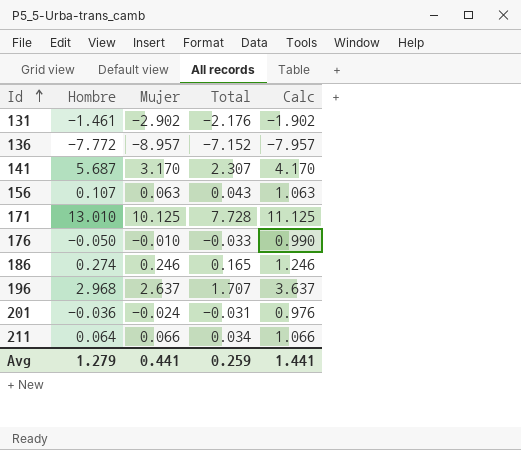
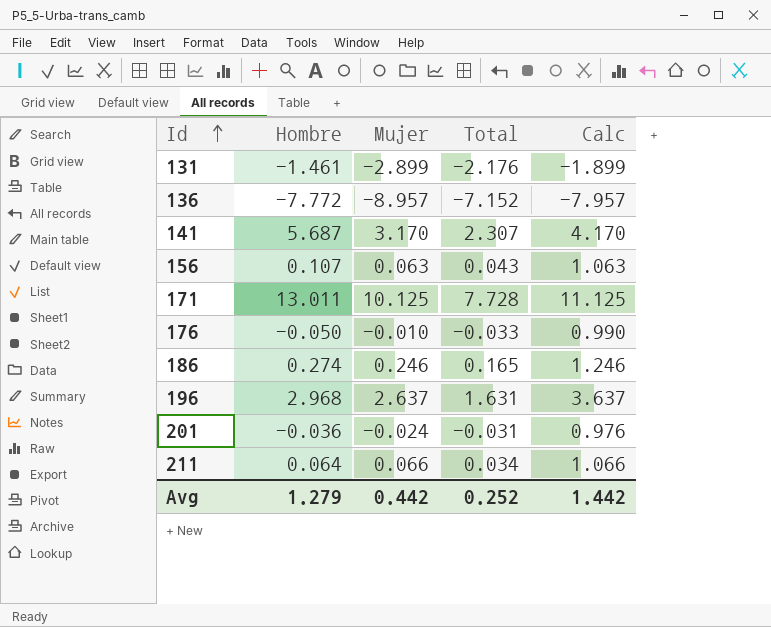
131 | Mujer: -2.902 -> -2.899
131 | Calc: -1.902 -> -1.899
171 | Hombre: 13.010 -> 13.011
196 | Total: 1.707 -> 1.631
Avg | Mujer: 0.441 -> 0.442
Avg | Total: 0.259 -> 0.252
Avg | Calc: 1.441 -> 1.442

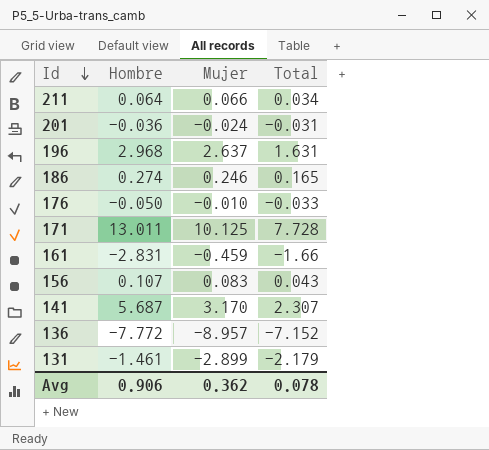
row order: Id ascending -> Id descending
column Calc | formula: [Mujer] + 1 -> none
row 161: none -> -2.831 | -0.459 | -1.66
156 | Mujer: 0.063 -> 0.083
131 | Total: -2.176 -> -2.179
Avg | Hombre: 1.279 -> 0.906
Avg | Mujer: 0.442 -> 0.362
Avg | Total: 0.252 -> 0.078

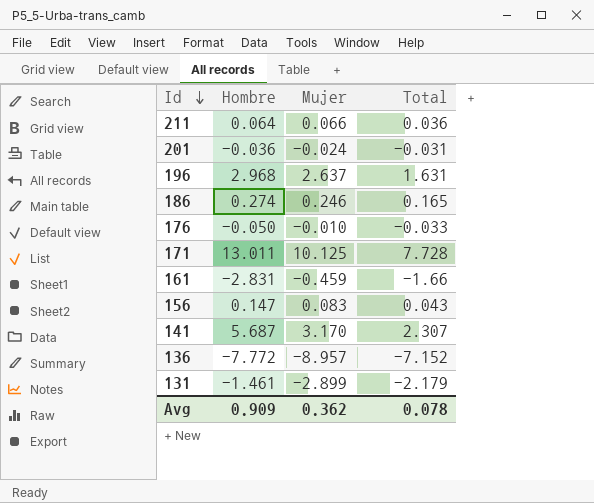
211 | Total: 0.034 -> 0.036
156 | Hombre: 0.107 -> 0.147
Avg | Hombre: 0.906 -> 0.909

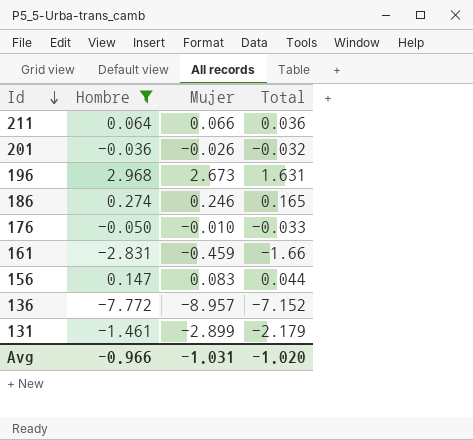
filter: none -> Hombre <= 2.968
201 | Mujer: -0.024 -> -0.026
201 | Total: -0.031 -> -0.032
196 | Mujer: 2.637 -> 2.673
156 | Total: 0.043 -> 0.044
Avg | Hombre: 0.909 -> -0.966
Avg | Mujer: 0.362 -> -1.031
Avg | Total: 0.078 -> -1.020

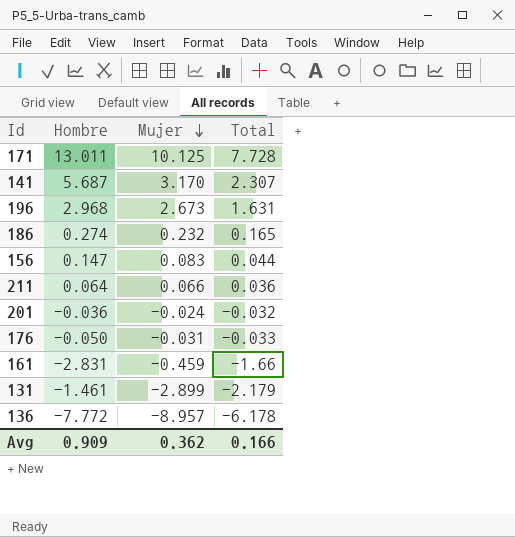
filter: Hombre <= 2.968 -> none
row order: Id descending -> Mujer descending
186 | Mujer: 0.246 -> 0.232
201 | Mujer: -0.026 -> -0.024
176 | Mujer: -0.010 -> -0.031
136 | Total: -7.152 -> -6.178
Avg | Hombre: -0.966 -> 0.909
Avg | Mujer: -1.031 -> 0.362
Avg | Total: -1.020 -> 0.166

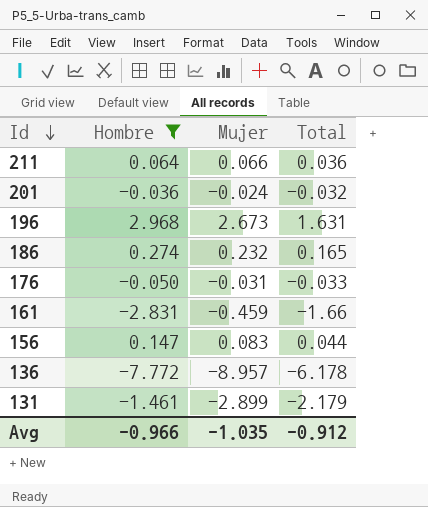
filter: none -> Hombre <= 2.968
row order: Mujer descending -> Id descending
Avg | Hombre: 0.909 -> -0.966
Avg | Mujer: 0.362 -> -1.035
Avg | Total: 0.166 -> -0.912

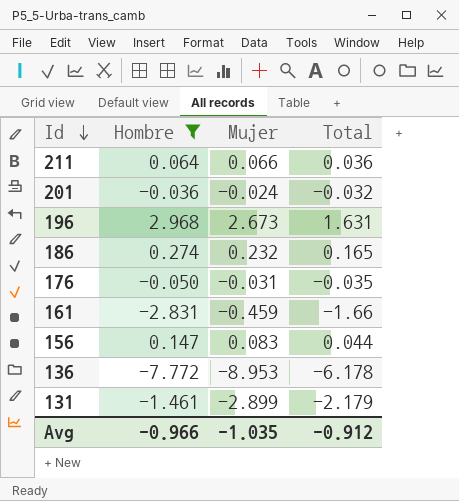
176 | Total: -0.033 -> -0.035
136 | Mujer: -8.957 -> -8.953

